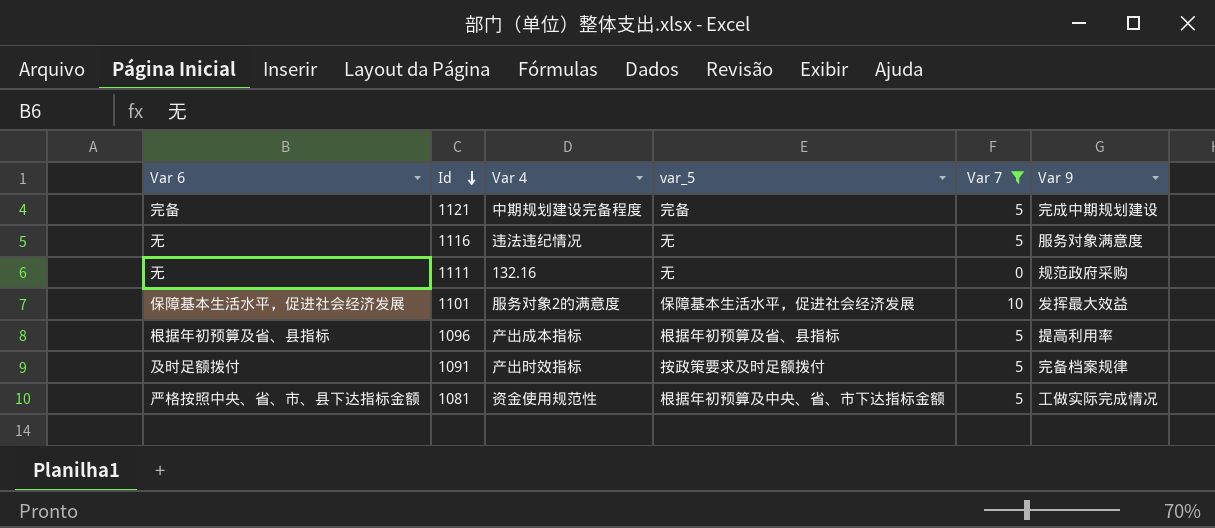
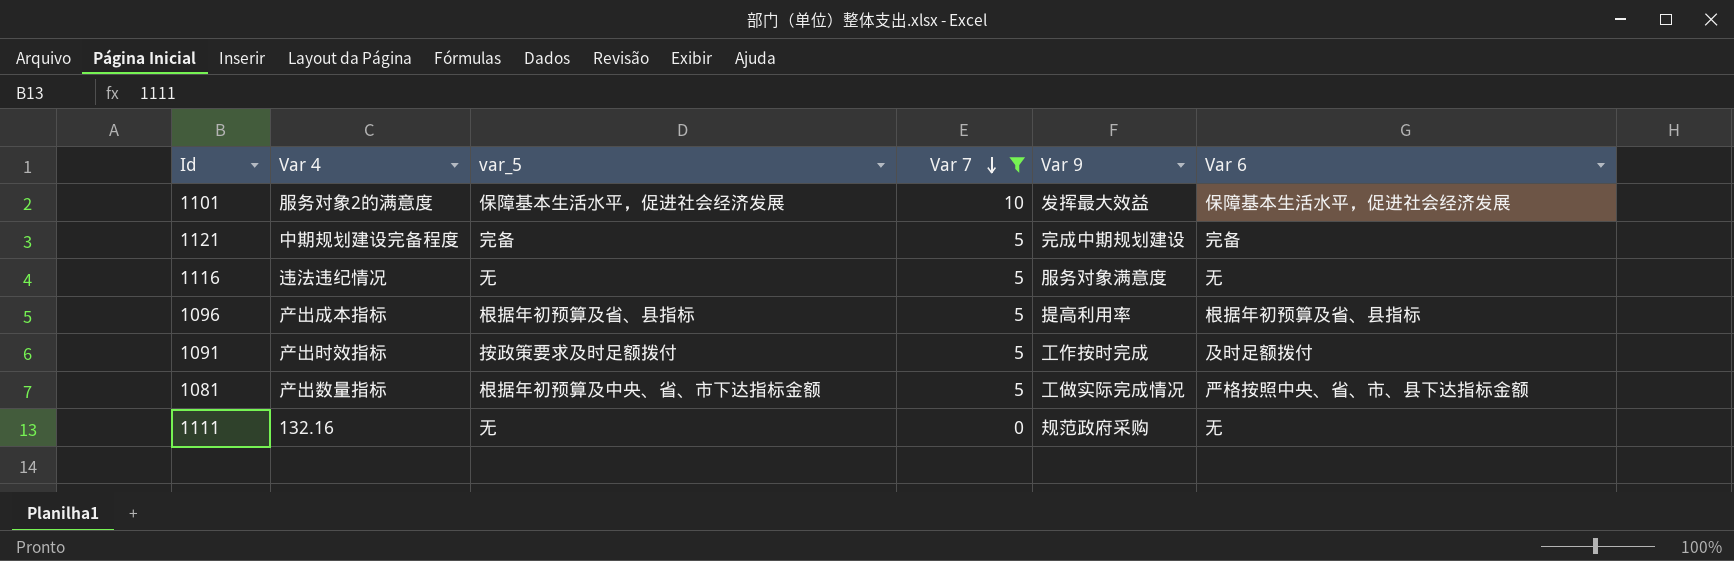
row order: Id descending -> Var 7 descending
column Var 6 | position: 1 -> 6
1091 | Var 9: 完备档案规律 -> 工作按时完成
1081 | Var 4: 资金使用规范性 -> 产出数量指标

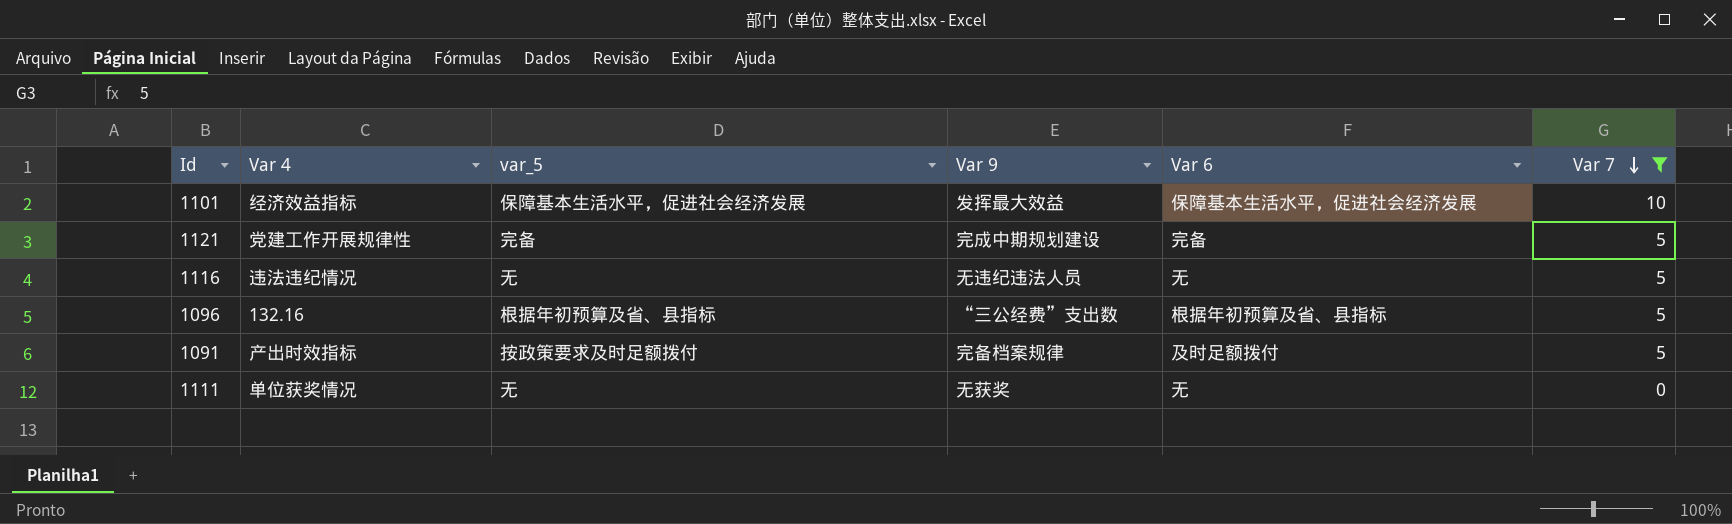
column Var 7 | position: 4 -> 6
row 1081: 产出数量指标 | 根据年初预算及中央、省、市下达指标金额 | 5 | 工做实际完成情况 | 严格按照中央、省、市、县下达指标金额 -> none
1101 | Var 4: 服务对象2的满意度 -> 经济效益指标
1121 | Var 4: 中期规划建设完备程度 -> 党建工作开展规律性
1116 | Var 9: 服务对象满意度 -> 无违纪违法人员
1096 | Var 4: 产出成本指标 -> 132.16
1096 | Var 9: 提高利用率 -> “三公经费”支出数
1091 | Var 9: 工作按时完成 -> 完备档案规律
1111 | Var 4: 132.16 -> 单位获奖情况
1111 | Var 9: 规范政府采购 -> 无获奖

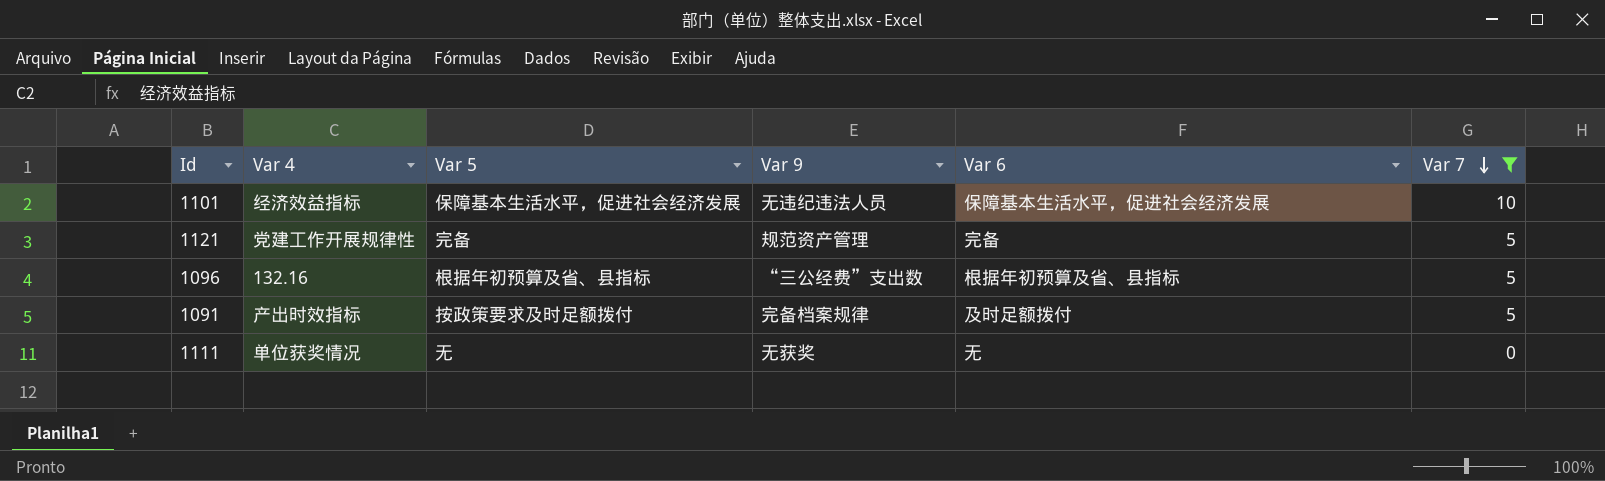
column name: var_5 -> Var 5
row 1116: 违法违纪情况 | 无 | 无违纪违法人员 | 无 | 5 -> none
1101 | Var 9: 发挥最大效益 -> 无违纪违法人员
1121 | Var 9: 完成中期规划建设 -> 规范资产管理

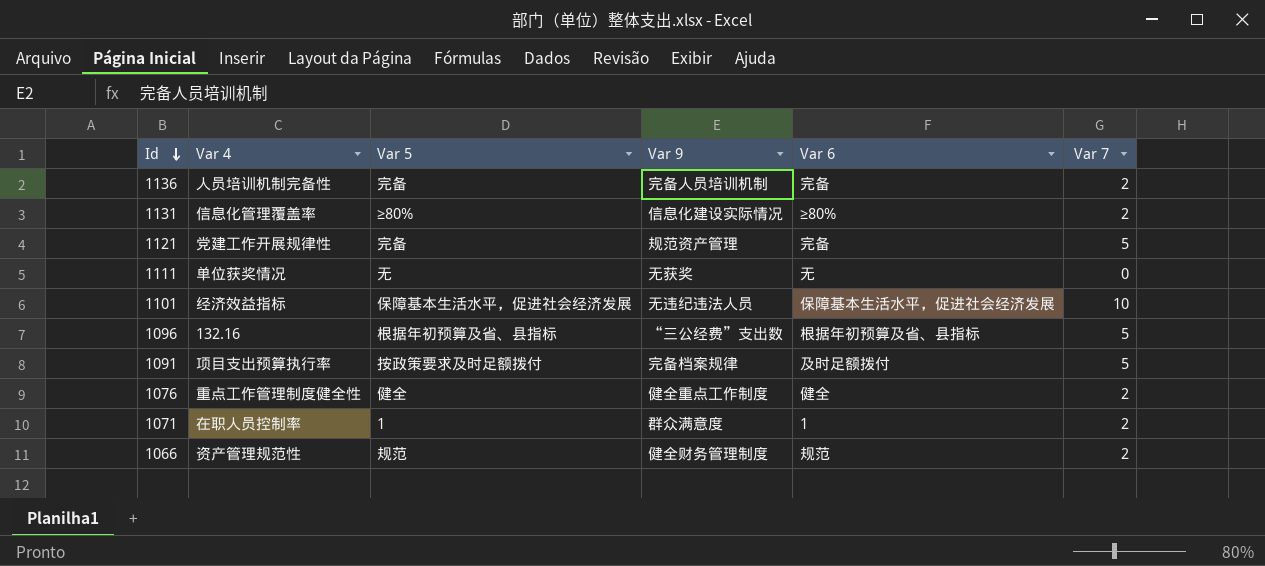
filter: Var 7 != 2 -> none
row order: Var 7 descending -> Id descending
1091 | Var 4: 产出时效指标 -> 项目支出预算执行率

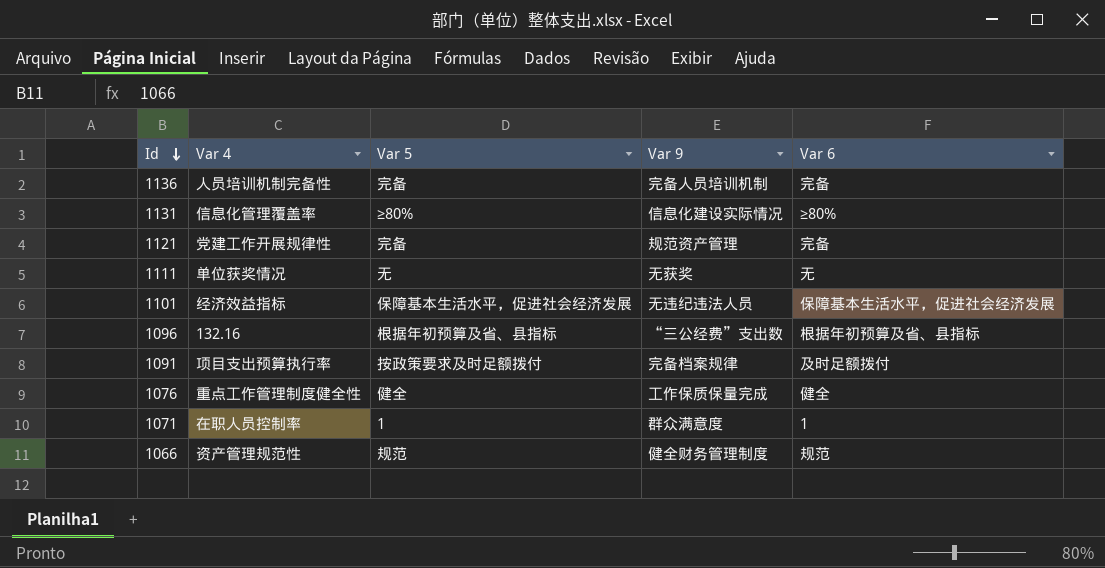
column Var 7 | position: 6 -> none
1076 | Var 9: 健全重点工作制度 -> 工作保质保量完成

